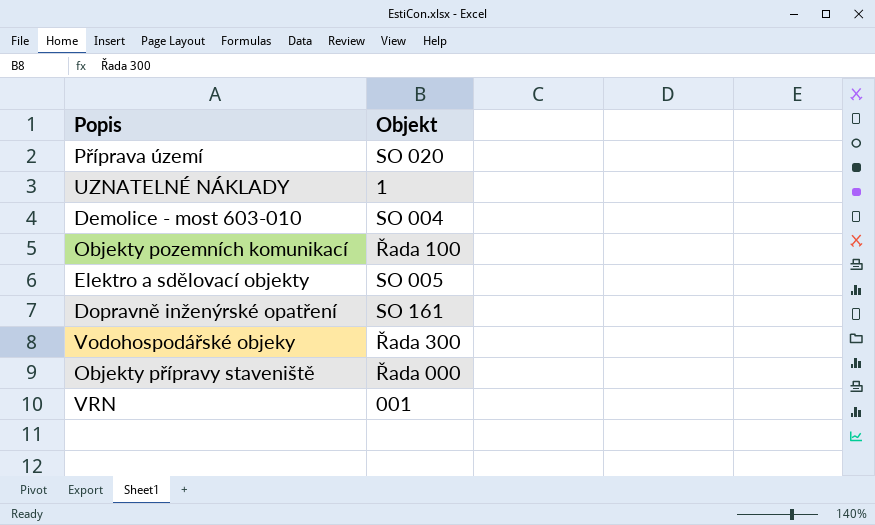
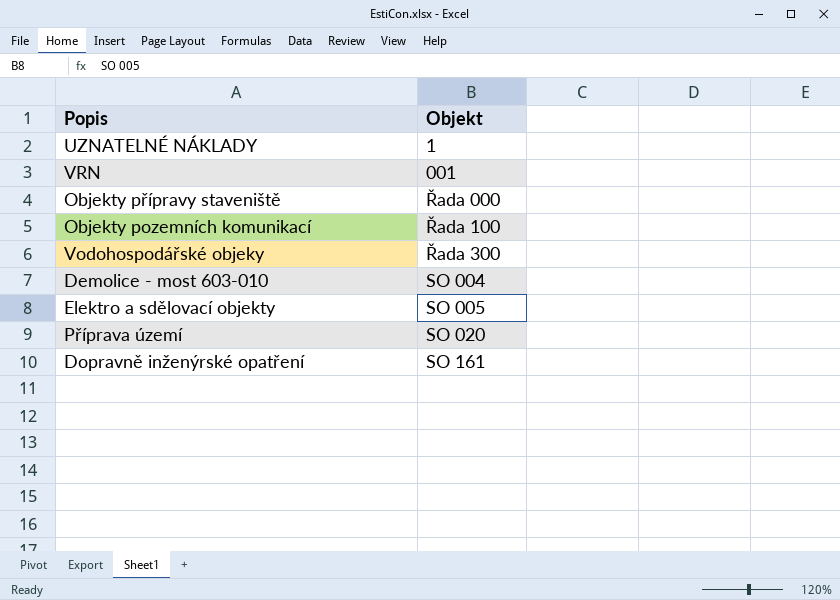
row order: none -> Objekt ascending

